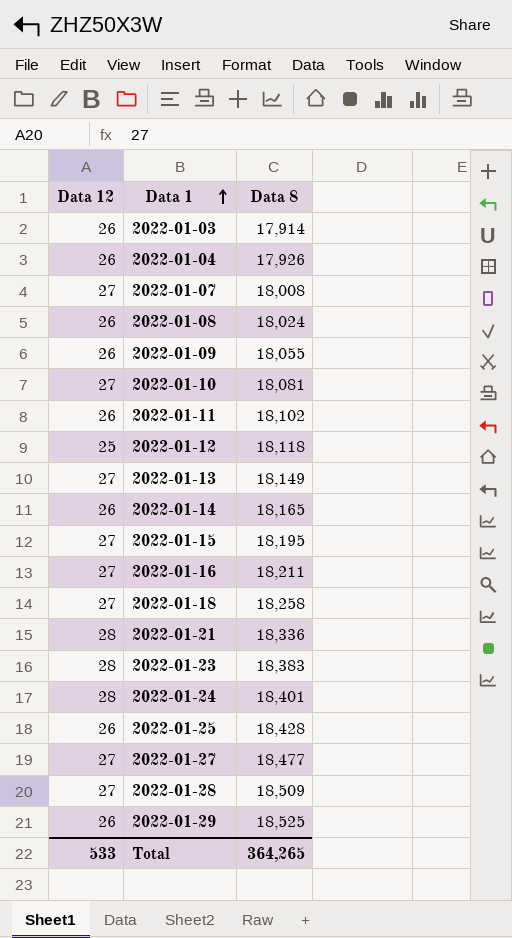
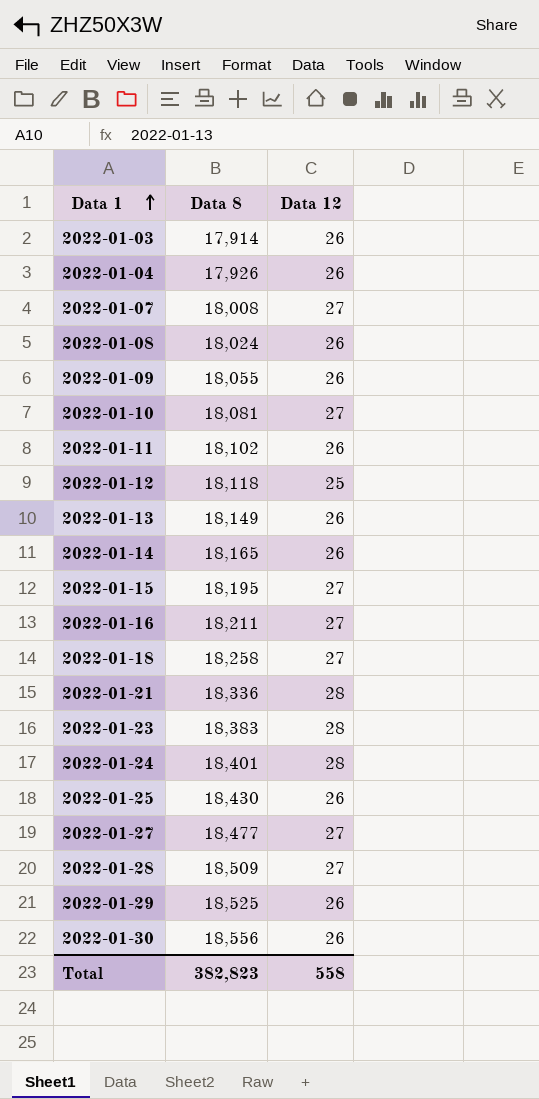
column Data 12 | position: 1 -> 3
2022-01-13 | Data 12: 27 -> 26
2022-01-25 | Data 8: 18,428 -> 18,430
row 2022-01-30: none -> 18,556 | 26
Total | Data 8: 364,265 -> 382,823
Total | Data 12: 533 -> 558

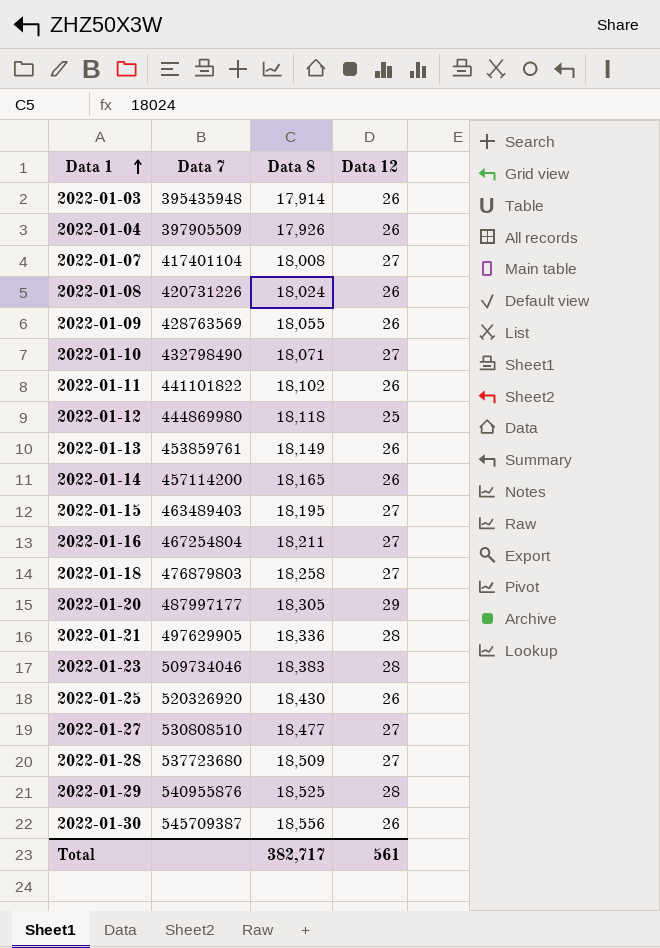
column Data 7 | position: none -> 2
row 2022-01-24: 18,401 | 28 -> none
2022-01-10 | Data 8: 18,081 -> 18,071
row 2022-01-20: none -> 487997177 | 18,305 | 29
2022-01-29 | Data 12: 26 -> 28
Total | Data 8: 382,823 -> 382,717
Total | Data 12: 558 -> 561

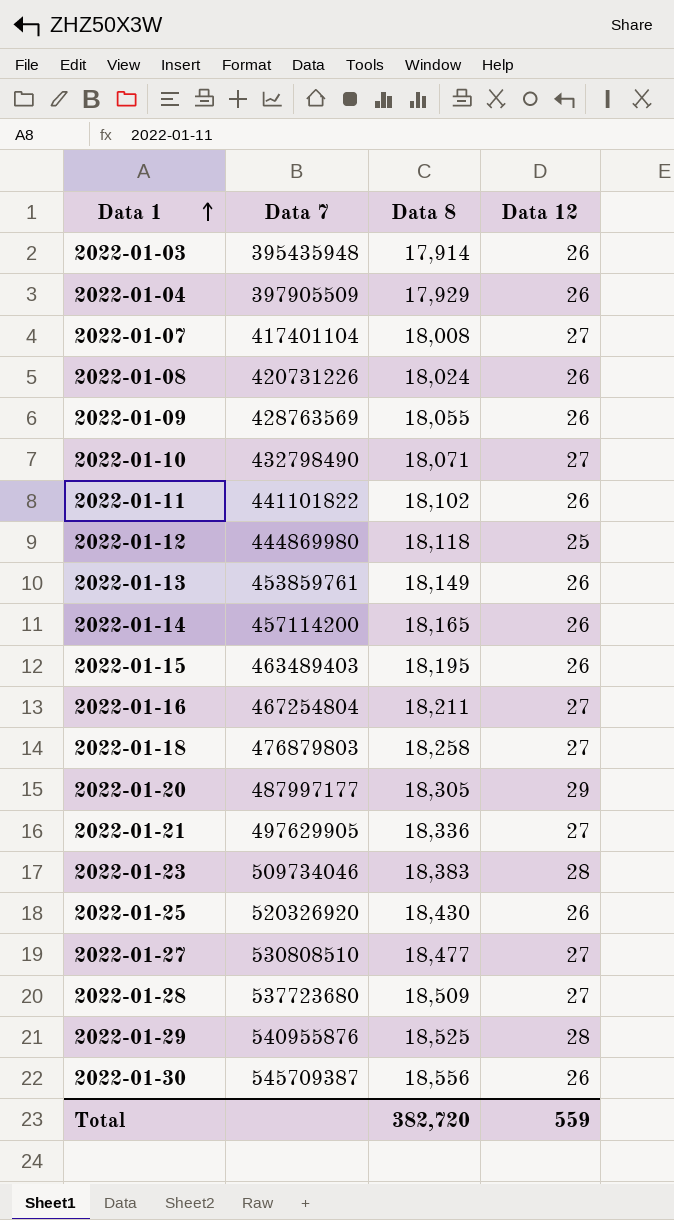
2022-01-04 | Data 8: 17,926 -> 17,929
2022-01-15 | Data 12: 27 -> 26
2022-01-21 | Data 12: 28 -> 27
Total | Data 8: 382,717 -> 382,720
Total | Data 12: 561 -> 559

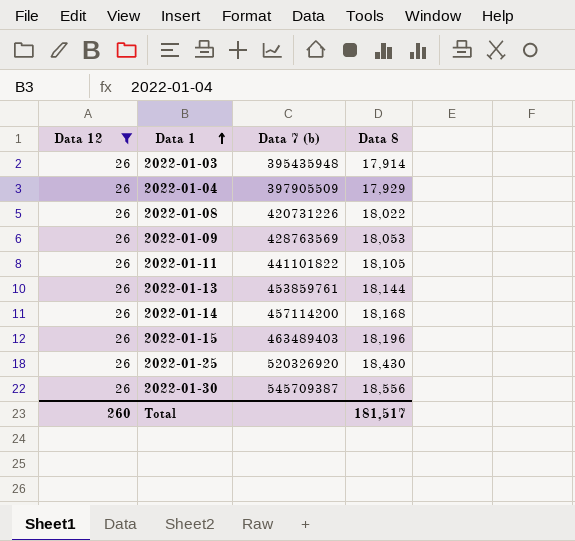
filter: none -> Data 12 = 26
column Data 12 | position: 4 -> 1
column name: Data 7 -> Data 7 (b)
2022-01-08 | Data 8: 18,024 -> 18,022
2022-01-09 | Data 8: 18,055 -> 18,053
2022-01-11 | Data 8: 18,102 -> 18,105
2022-01-13 | Data 8: 18,149 -> 18,144
2022-01-14 | Data 8: 18,165 -> 18,168
2022-01-15 | Data 8: 18,195 -> 18,196
Total | Data 12: 559 -> 260
Total | Data 8: 382,720 -> 181,517

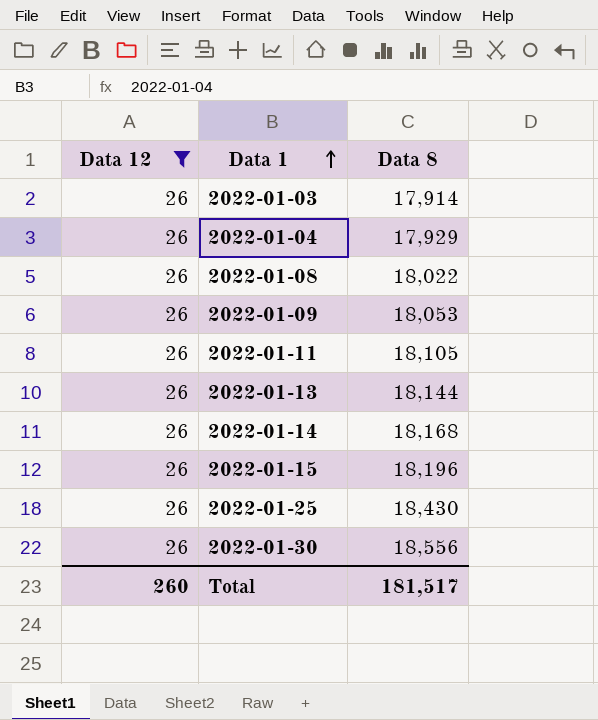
column Data 7 (b) | position: 3 -> none

